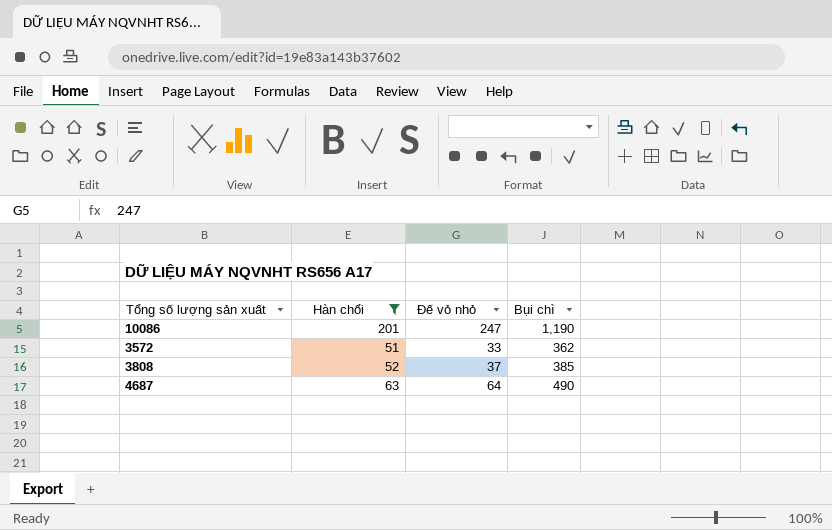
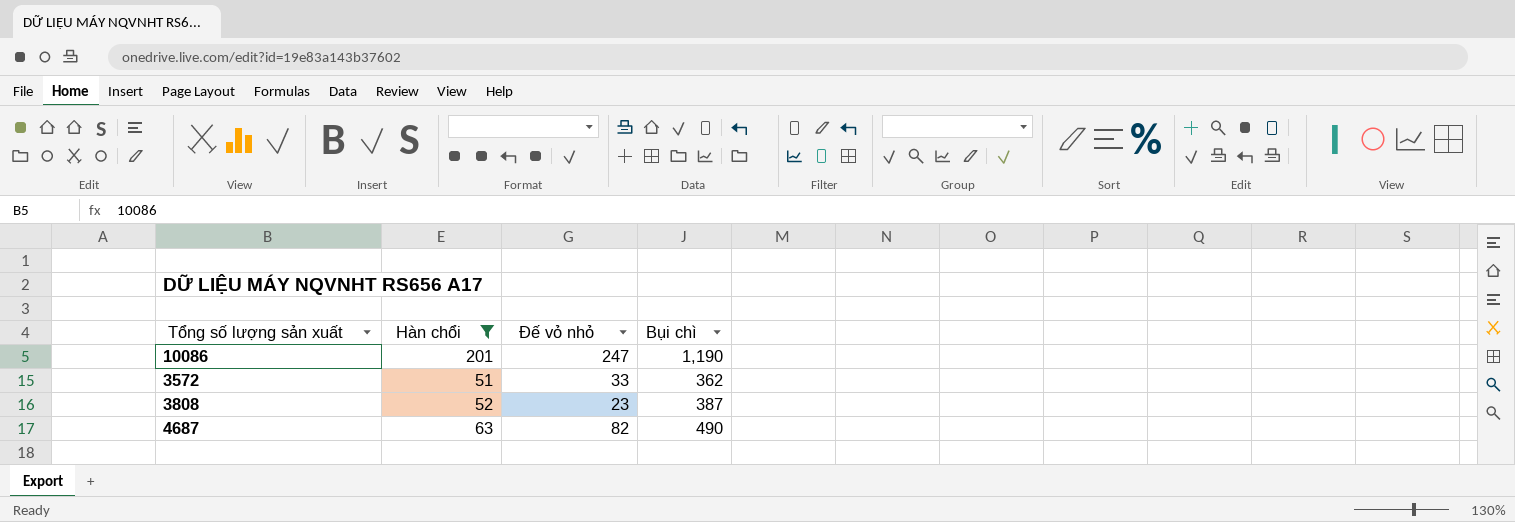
3808 | Đế vỏ nhỏ: 37 -> 23
3808 | Bụi chì: 385 -> 387
4687 | Đế vỏ nhỏ: 64 -> 82

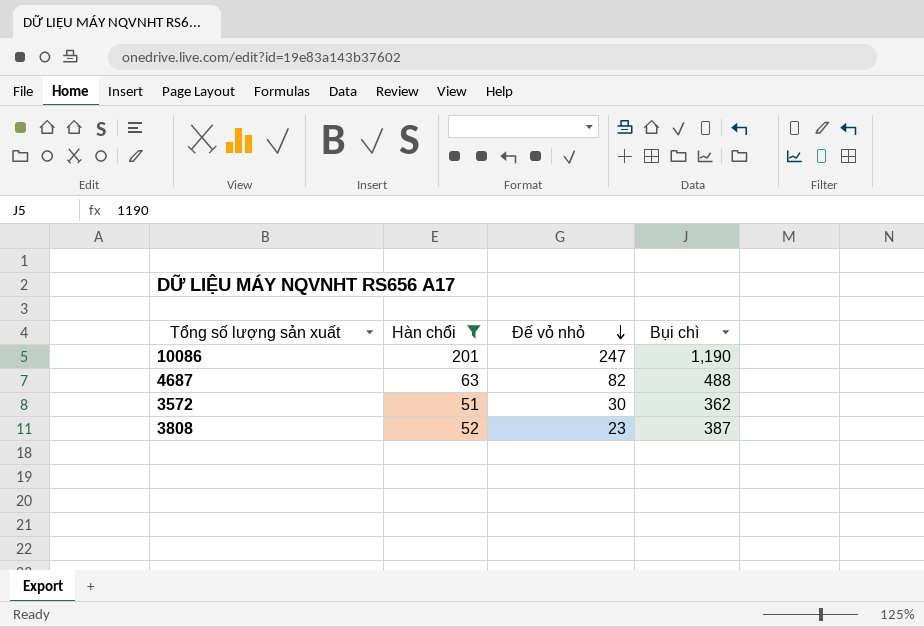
row order: none -> Đế vỏ nhỏ descending
4687 | Bụi chì: 490 -> 488
3572 | Đế vỏ nhỏ: 33 -> 30

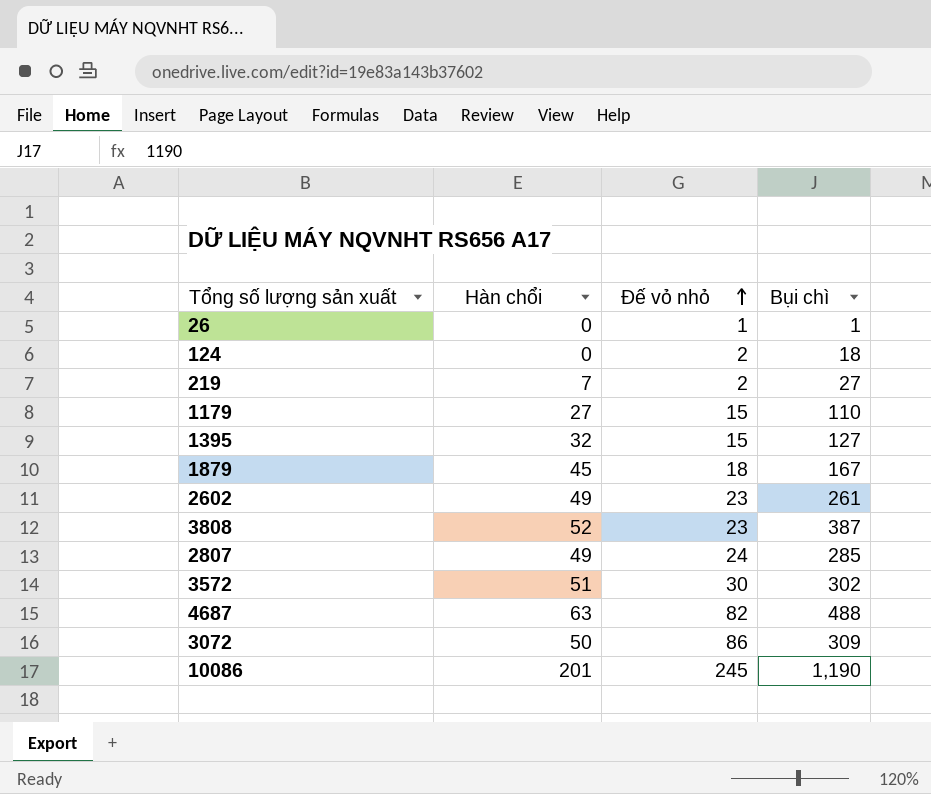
filter: Hàn chổi >= 51 -> none
row order: Đế vỏ nhỏ descending -> Đế vỏ nhỏ ascending
3572 | Bụi chì: 362 -> 302
10086 | Đế vỏ nhỏ: 247 -> 245

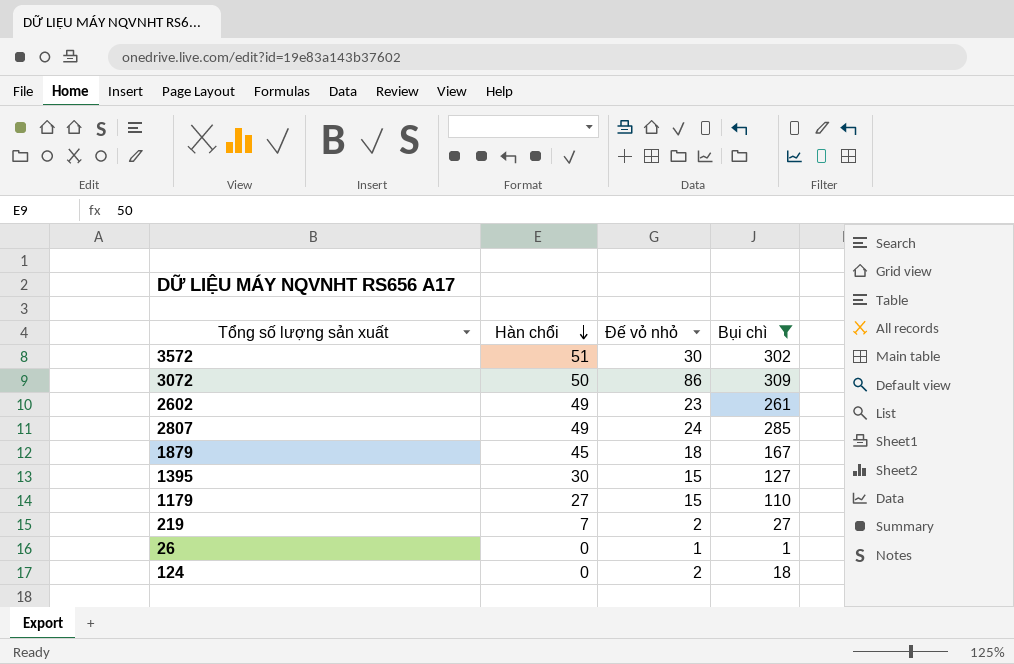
filter: none -> Bụi chì <= 309
row order: Đế vỏ nhỏ ascending -> Hàn chổi descending
1395 | Hàn chổi: 32 -> 30

